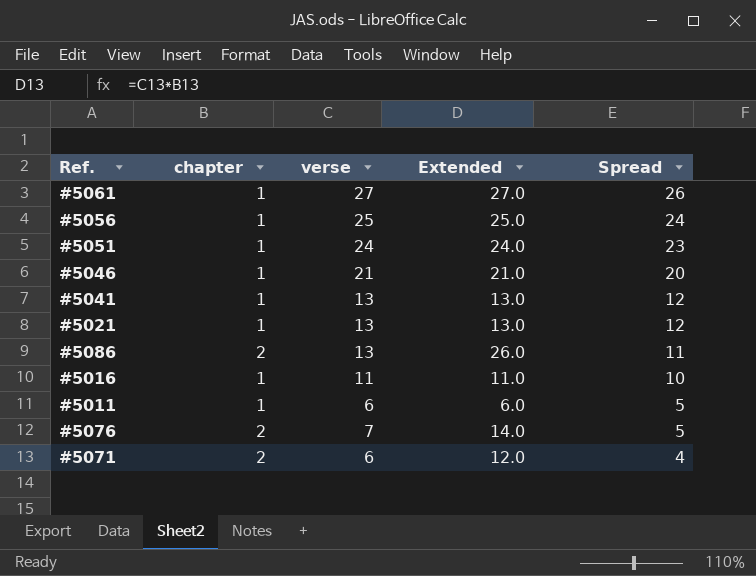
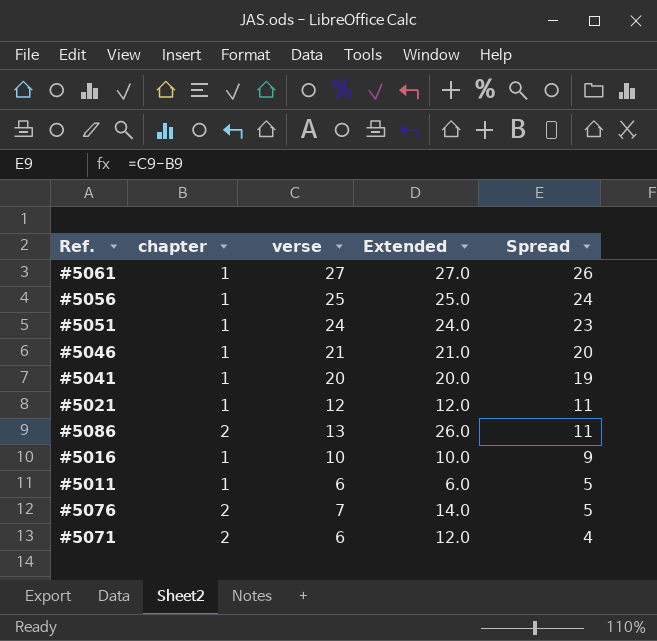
#5041 | verse: 13 -> 20
#5041 | Extended: 13.0 -> 20.0
#5041 | Spread: 12 -> 19
#5021 | verse: 13 -> 12
#5021 | Extended: 13.0 -> 12.0
#5021 | Spread: 12 -> 11
#5016 | verse: 11 -> 10
#5016 | Extended: 11.0 -> 10.0
#5016 | Spread: 10 -> 9

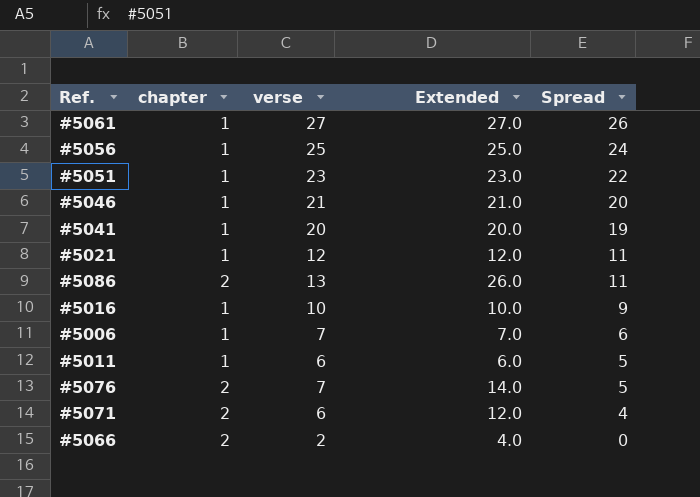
#5051 | verse: 24 -> 23
#5051 | Extended: 24.0 -> 23.0
#5051 | Spread: 23 -> 22
row #5006: none -> 1 | 7 | 7.0 | 6
row #5066: none -> 2 | 2 | 4.0 | 0

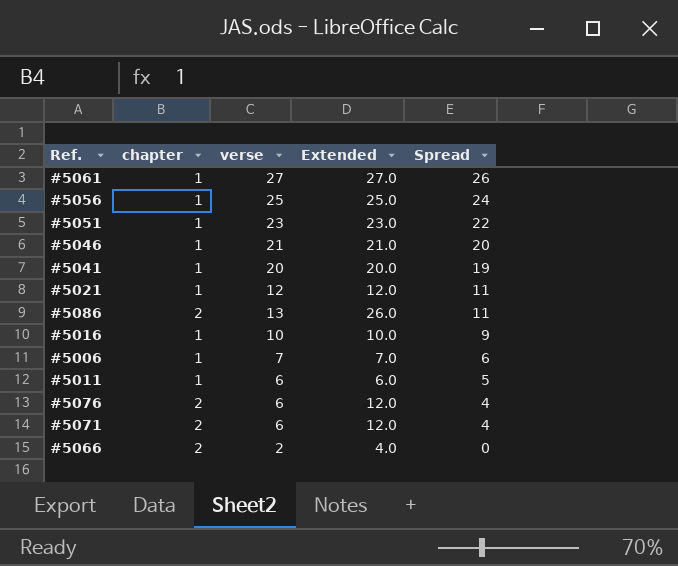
#5076 | verse: 7 -> 6
#5076 | Extended: 14.0 -> 12.0
#5076 | Spread: 5 -> 4

